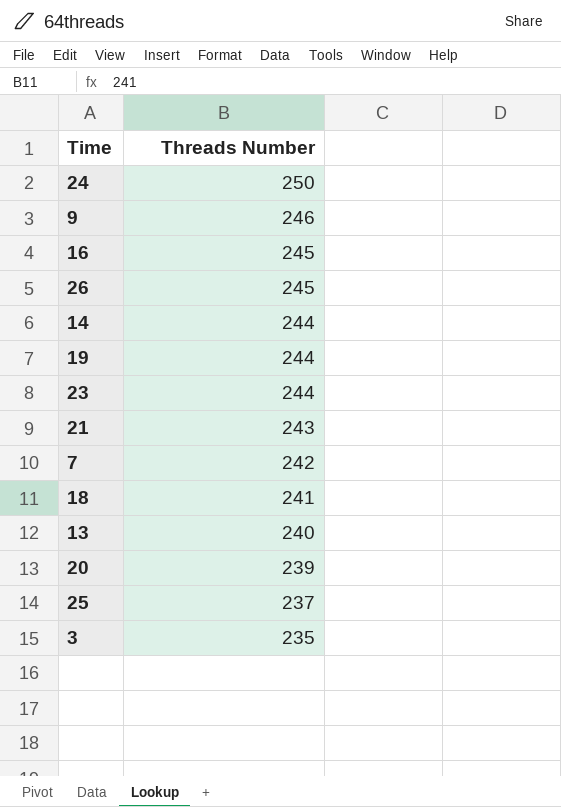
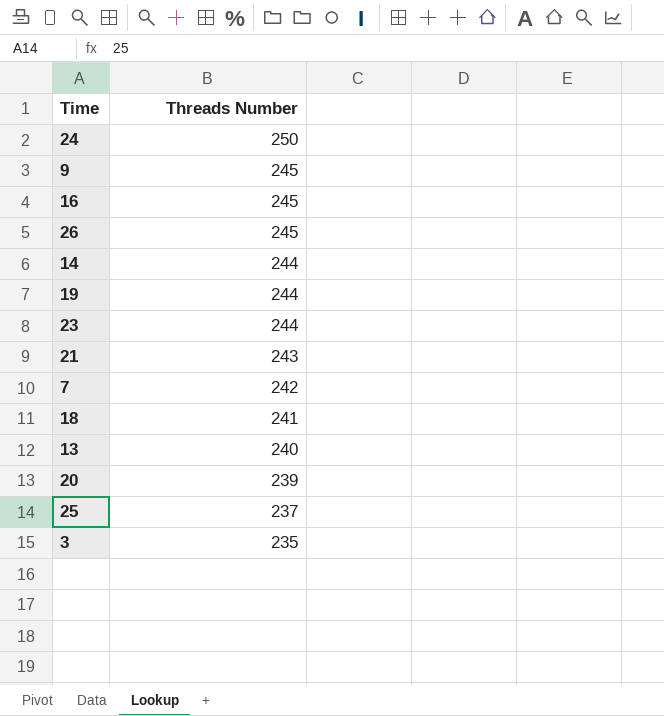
9 | Threads Number: 246 -> 245

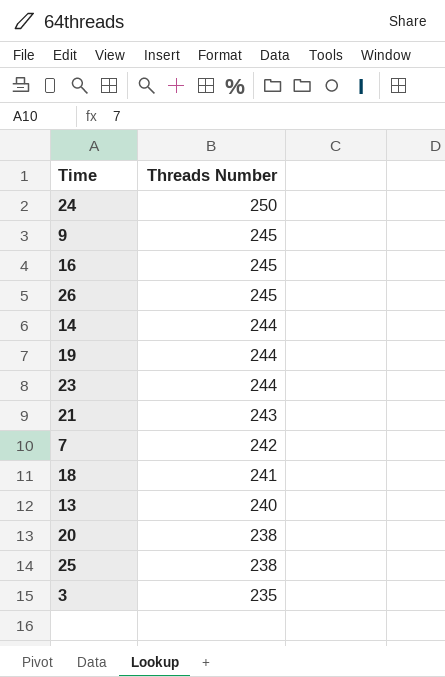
20 | Threads Number: 239 -> 238
25 | Threads Number: 237 -> 238

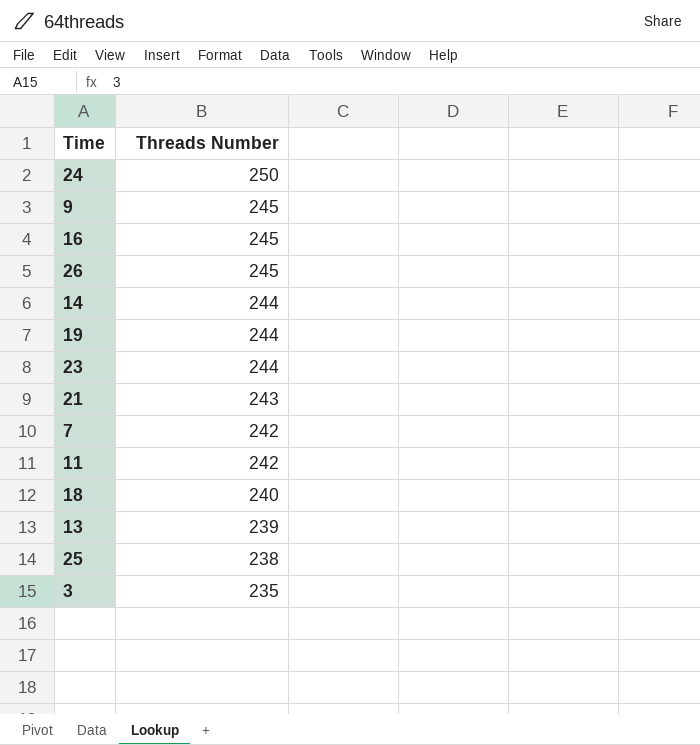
row 20: 238 -> none
row 11: none -> 242
18 | Threads Number: 241 -> 240
13 | Threads Number: 240 -> 239

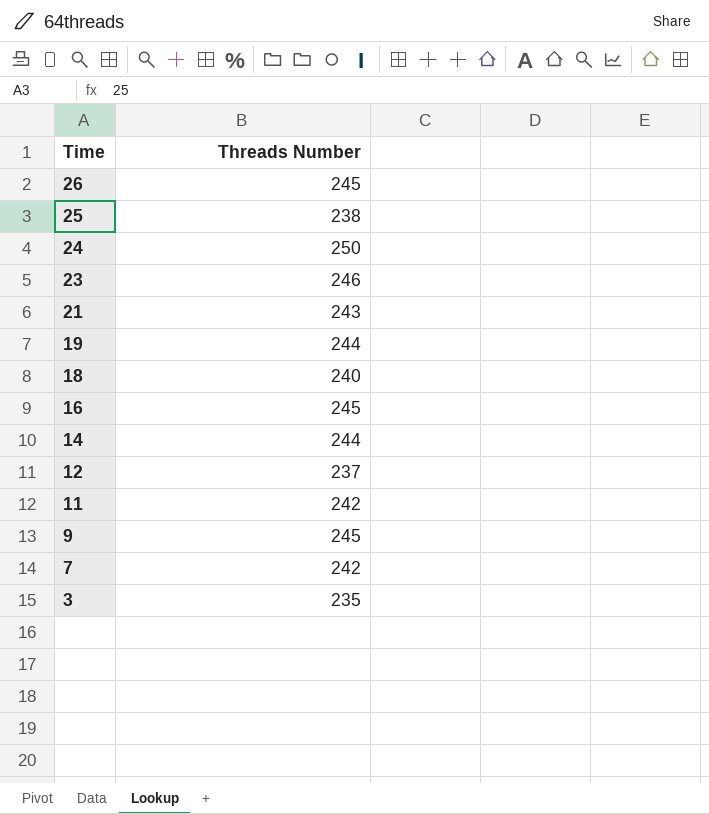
row order: Threads Number descending -> Time descending
row 13: 239 -> none
23 | Threads Number: 244 -> 246
row 12: none -> 237

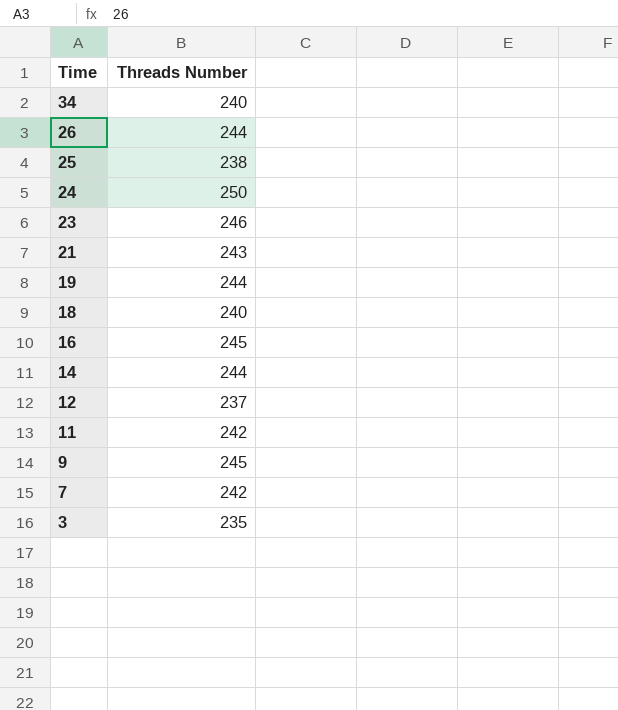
row 34: none -> 240
26 | Threads Number: 245 -> 244

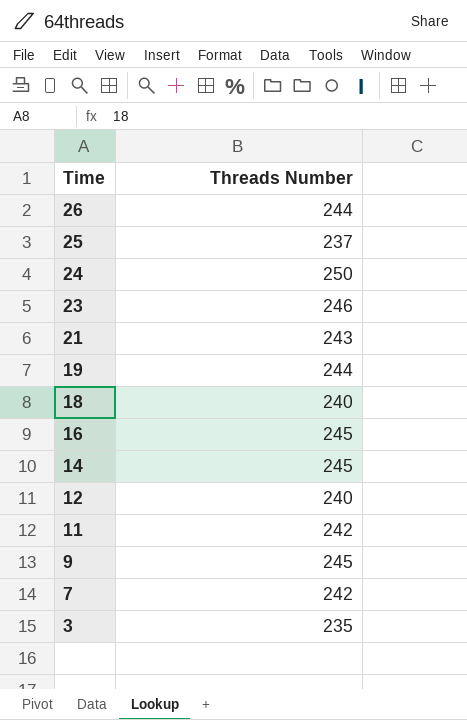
row 34: 240 -> none
25 | Threads Number: 238 -> 237
14 | Threads Number: 244 -> 245
12 | Threads Number: 237 -> 240

